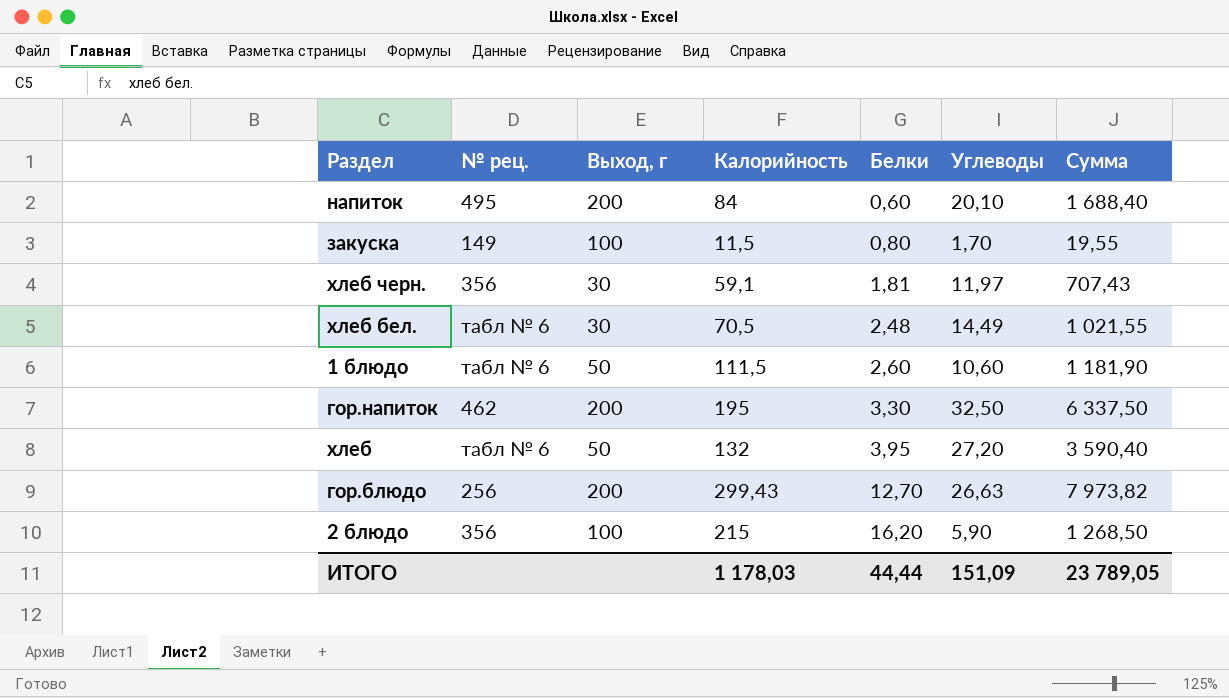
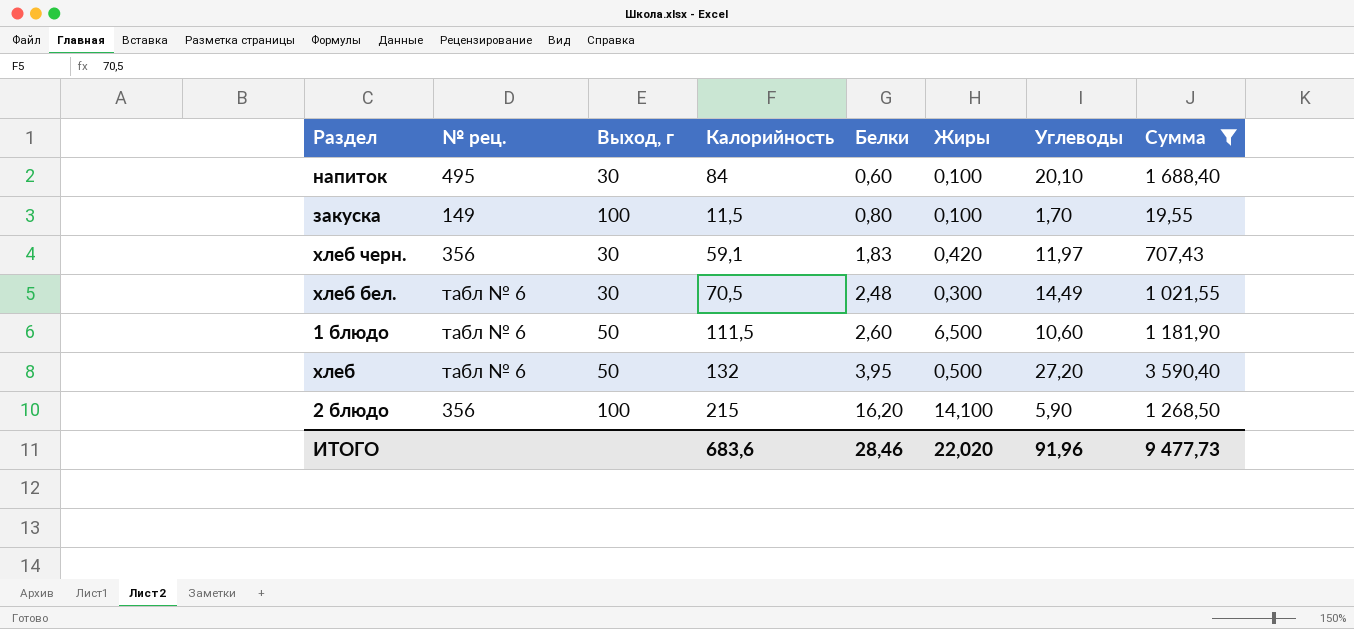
filter: none -> Сумма <= 3 590,40
column Жиры | position: none -> 6
напиток | Выход, г: 200 -> 30
хлеб черн. | Белки: 1,81 -> 1,83
ИТОГО | Калорийность: 1 178,03 -> 683,6
ИТОГО | Белки: 44,44 -> 28,46
ИТОГО | Углеводы: 151,09 -> 91,96
ИТОГО | Сумма: 23 789,05 -> 9 477,73

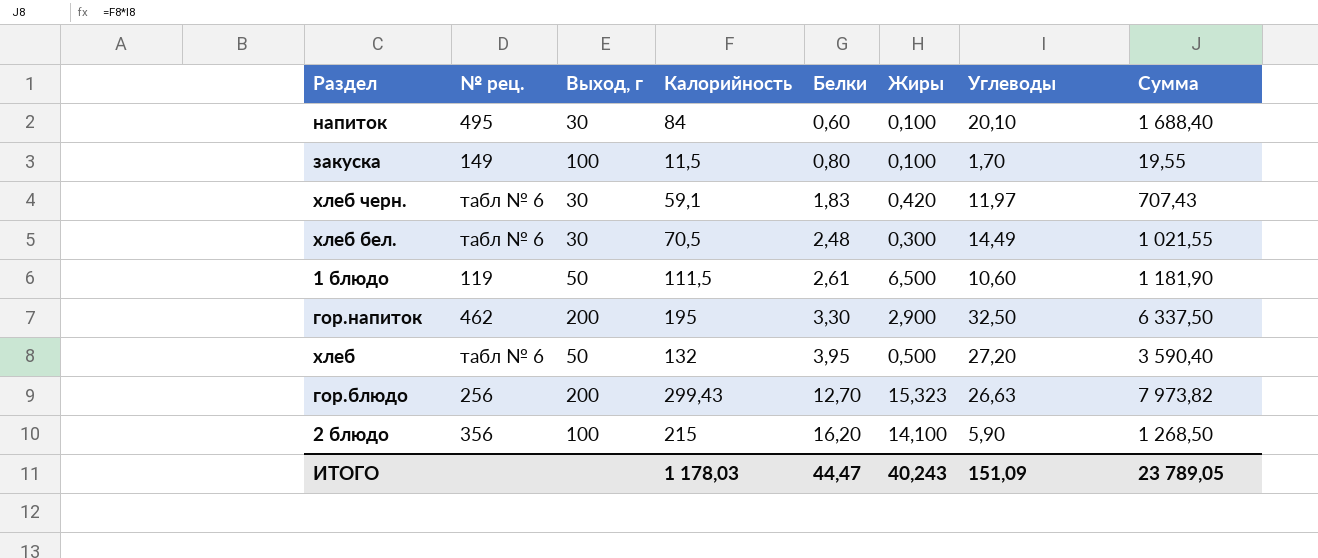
filter: Сумма <= 3 590,40 -> none
хлеб черн. | № рец.: 356 -> табл № 6
1 блюдо | № рец.: табл № 6 -> 119
1 блюдо | Белки: 2,60 -> 2,61
ИТОГО | Калорийность: 683,6 -> 1 178,03
ИТОГО | Белки: 28,46 -> 44,47
ИТОГО | Жиры: 22,020 -> 40,243
ИТОГО | Углеводы: 91,96 -> 151,09
ИТОГО | Сумма: 9 477,73 -> 23 789,05

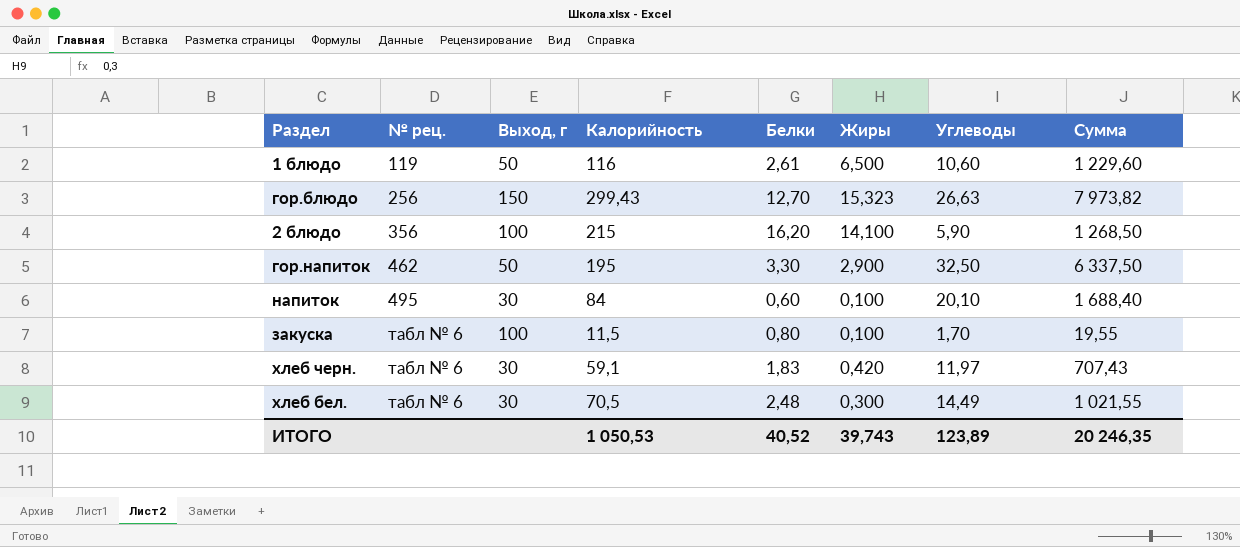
row order: Белки ascending -> № рец. ascending
row хлеб: табл № 6 | 50 | 132 | 3,95 | 0,500 | 27,20 | 3 590,40 -> none
1 блюдо | Калорийность: 111,5 -> 116
1 блюдо | Сумма: 1 181,90 -> 1 229,60
гор.блюдо | Выход, г: 200 -> 150
гор.напиток | Выход, г: 200 -> 50
закуска | № рец.: 149 -> табл № 6
ИТОГО | Калорийность: 1 178,03 -> 1 050,53
ИТОГО | Белки: 44,47 -> 40,52
ИТОГО | Жиры: 40,243 -> 39,743
ИТОГО | Углеводы: 151,09 -> 123,89
ИТОГО | Сумма: 23 789,05 -> 20 246,35

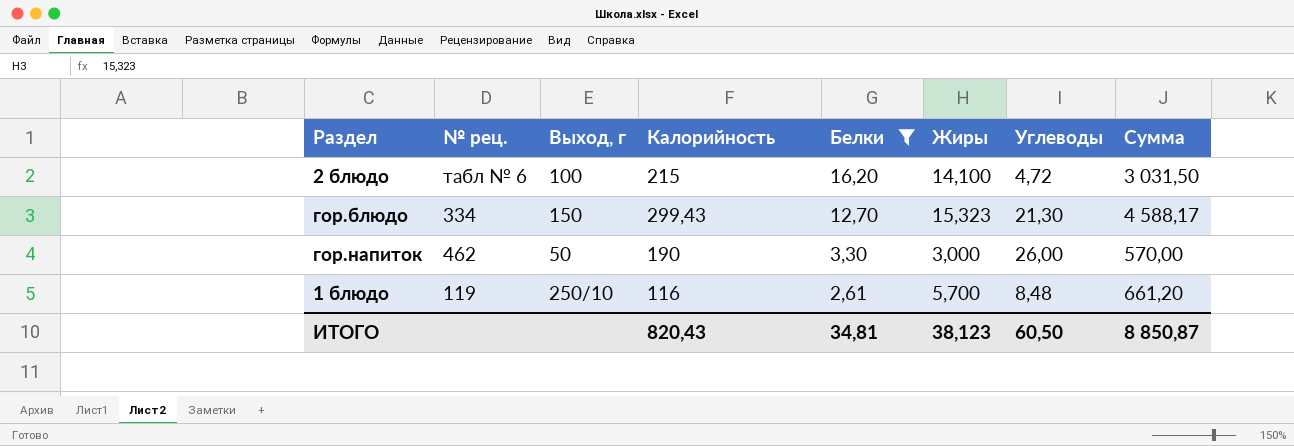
filter: none -> Белки >= 2,61
row order: № рец. ascending -> Белки descending
column Сумма | formula: [Калорийность] * [Углеводы] -> [Калорийность] * [Жиры]
2 блюдо | № рец.: 356 -> табл № 6
2 блюдо | Углеводы: 5,90 -> 4,72
гор.блюдо | № рец.: 256 -> 334
гор.блюдо | Углеводы: 26,63 -> 21,30
гор.напиток | Калорийность: 195 -> 190
гор.напиток | Жиры: 2,900 -> 3,000
гор.напиток | Углеводы: 32,50 -> 26,00
1 блюдо | Выход, г: 50 -> 250/10
1 блюдо | Жиры: 6,500 -> 5,700
1 блюдо | Углеводы: 10,60 -> 8,48
ИТОГО | Калорийность: 1 050,53 -> 820,43
ИТОГО | Белки: 40,52 -> 34,81
ИТОГО | Жиры: 39,743 -> 38,123
ИТОГО | Углеводы: 123,89 -> 60,50
ИТОГО | Сумма: 20 246,35 -> 8 850,87

